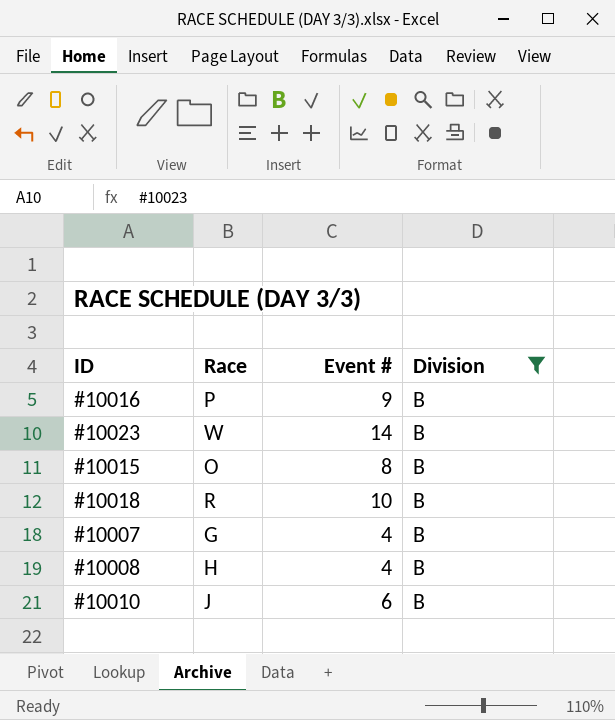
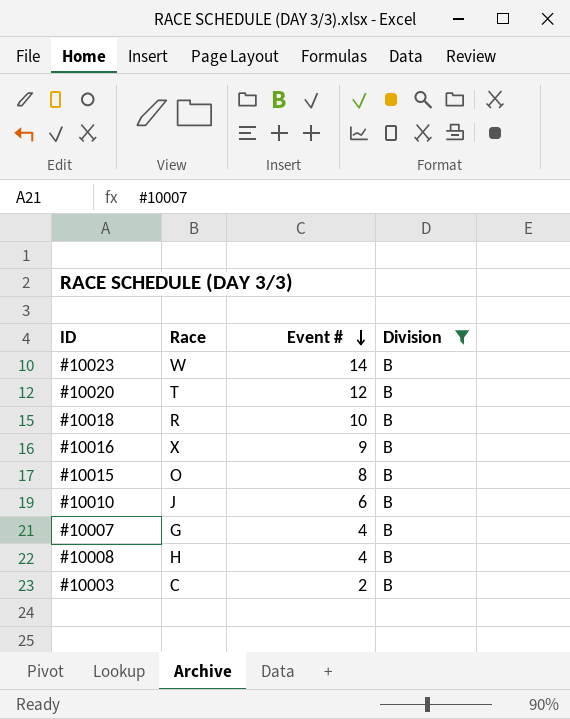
row order: none -> Event # descending
row #10020: none -> T | 12 | B
#10016 | Race: P -> X
row #10003: none -> C | 2 | B

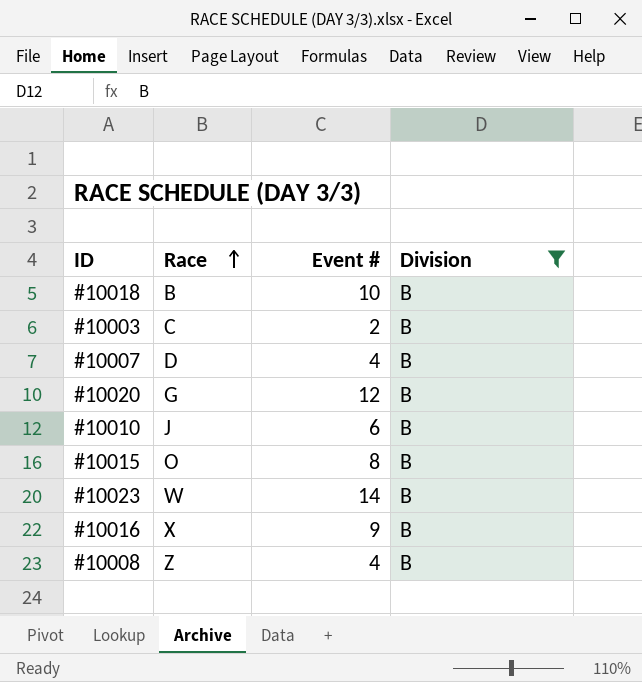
row order: Event # descending -> Race ascending
#10018 | Race: R -> B
#10007 | Race: G -> D
#10020 | Race: T -> G
#10008 | Race: H -> Z

